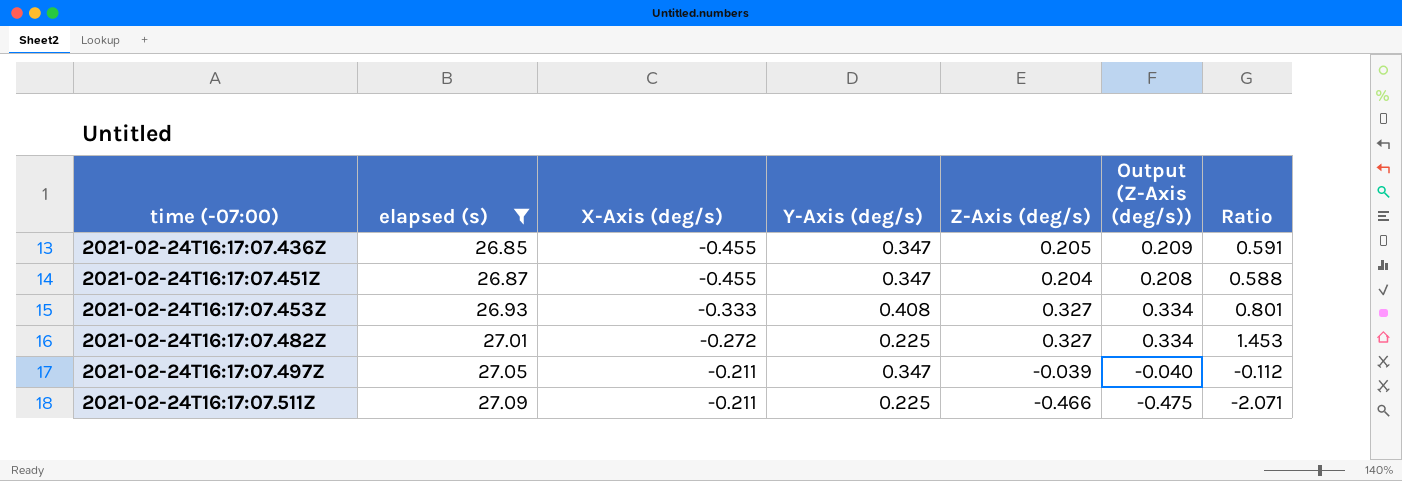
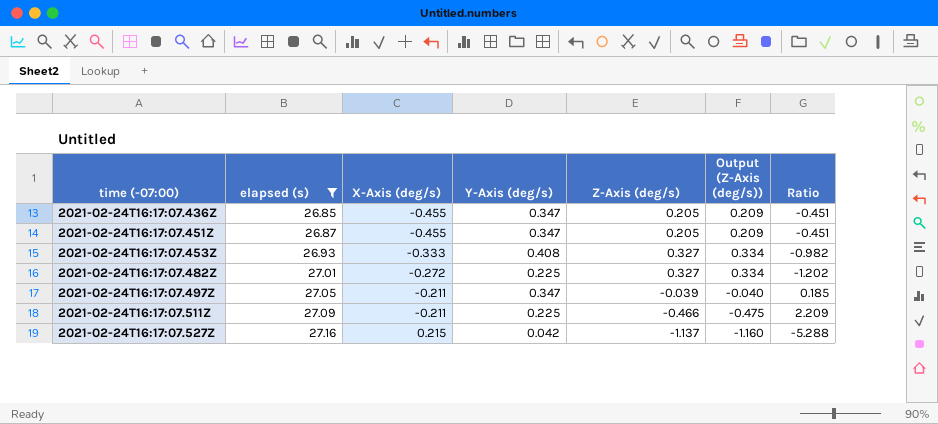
column Ratio | formula: [Z-Axis (deg/s)] / [Y-Axis (deg/s)] -> [Z-Axis (deg/s)] / [X-Axis (deg/s)]
2021-02-24T16:17:07.451Z | Z-Axis (deg/s): 0.204 -> 0.205
2021-02-24T16:17:07.451Z | Output (Z-Axis (deg/s)): 0.208 -> 0.209
row 2021-02-24T16:17:07.527Z: none -> 27.16 | 0.215 | 0.042 | -1.137 | -1.160 | -5.288

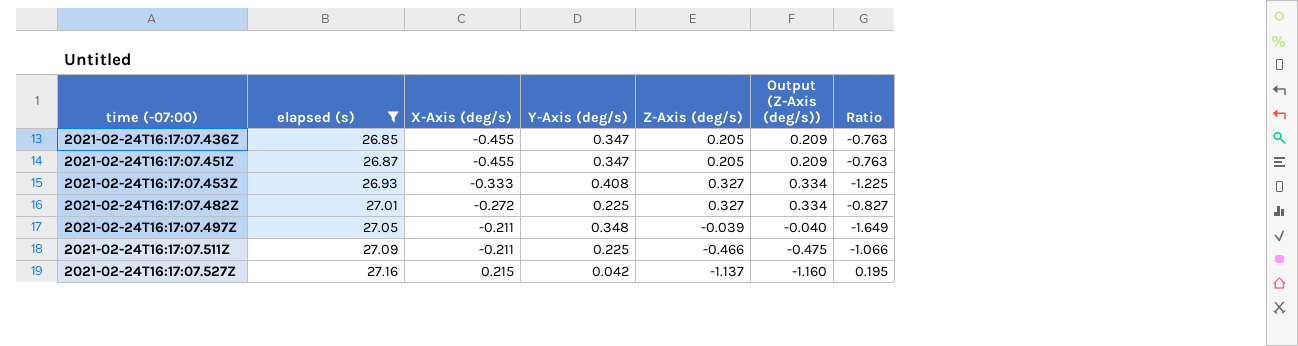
column Ratio | formula: [Z-Axis (deg/s)] / [X-Axis (deg/s)] -> [Y-Axis (deg/s)] / [X-Axis (deg/s)]
2021-02-24T16:17:07.497Z | Y-Axis (deg/s): 0.347 -> 0.348

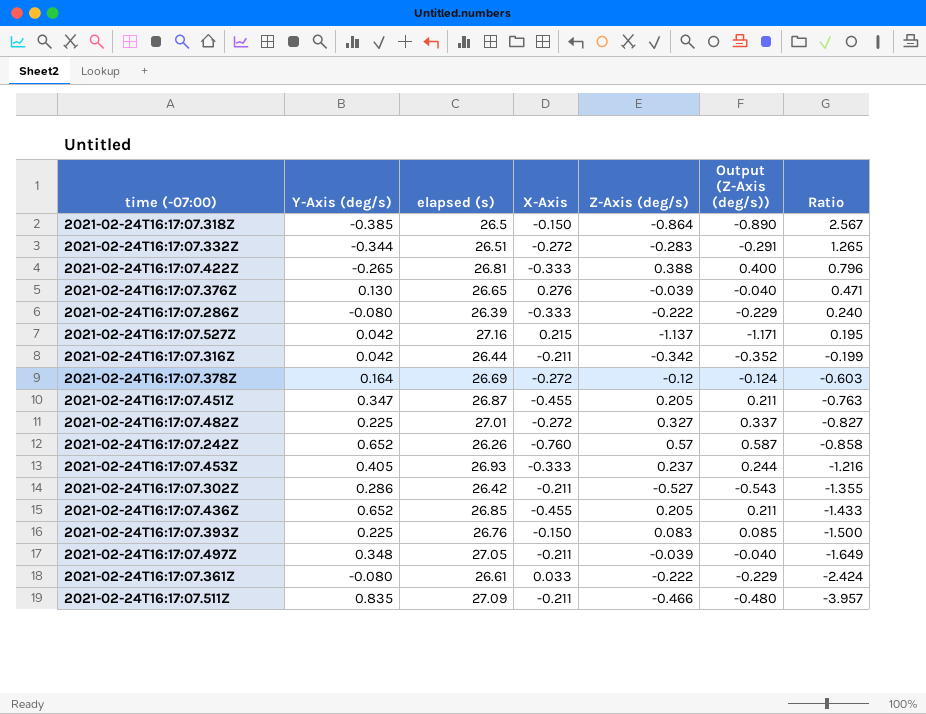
filter: elapsed (s) >= 26.85 -> none
row order: time (-07:00) ascending -> Ratio descending
column Y-Axis (deg/s) | position: 4 -> 2
column name: X-Axis (deg/s) -> X-Axis
column Output (Z-Axis (deg/s)) | formula: [Z-Axis (deg/s)] * 1.02 -> [Z-Axis (deg/s)] * 1.03
2021-02-24T16:17:07.453Z | Y-Axis (deg/s): 0.408 -> 0.405
2021-02-24T16:17:07.453Z | Z-Axis (deg/s): 0.327 -> 0.237
2021-02-24T16:17:07.453Z | Ratio: -1.225 -> -1.216
2021-02-24T16:17:07.436Z | Y-Axis (deg/s): 0.347 -> 0.652
2021-02-24T16:17:07.436Z | Ratio: -0.763 -> -1.433
2021-02-24T16:17:07.511Z | Y-Axis (deg/s): 0.225 -> 0.835
2021-02-24T16:17:07.511Z | Ratio: -1.066 -> -3.957

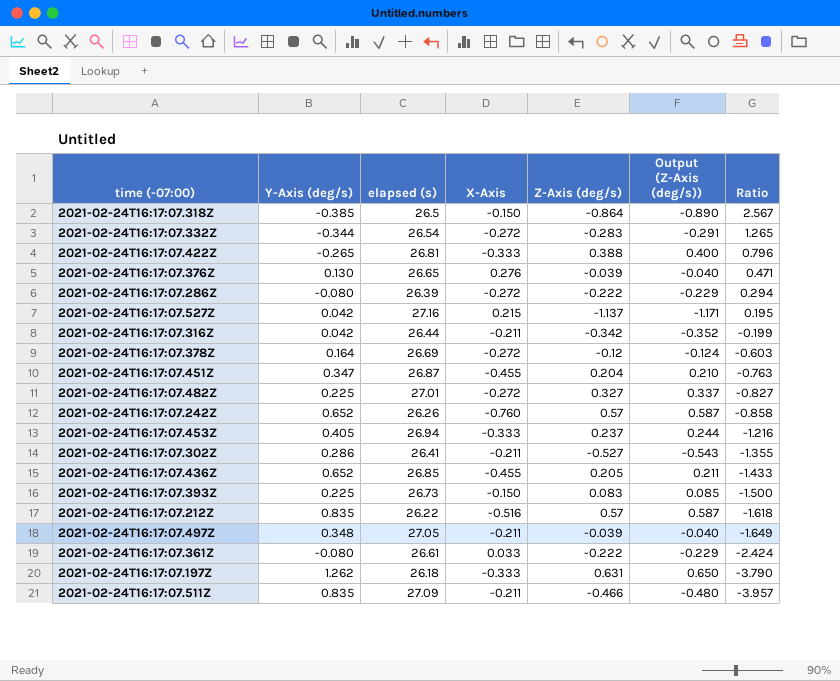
2021-02-24T16:17:07.332Z | elapsed (s): 26.51 -> 26.54
2021-02-24T16:17:07.286Z | X-Axis: -0.333 -> -0.272
2021-02-24T16:17:07.286Z | Ratio: 0.240 -> 0.294
2021-02-24T16:17:07.451Z | Z-Axis (deg/s): 0.205 -> 0.204
2021-02-24T16:17:07.451Z | Output (Z-Axis (deg/s)): 0.211 -> 0.210
2021-02-24T16:17:07.453Z | elapsed (s): 26.93 -> 26.94
2021-02-24T16:17:07.302Z | elapsed (s): 26.42 -> 26.41
2021-02-24T16:17:07.393Z | elapsed (s): 26.76 -> 26.73
row 2021-02-24T16:17:07.212Z: none -> 0.835 | 26.22 | -0.516 | 0.57 | 0.587 | -1.618
row 2021-02-24T16:17:07.197Z: none -> 1.262 | 26.18 | -0.333 | 0.631 | 0.650 | -3.790

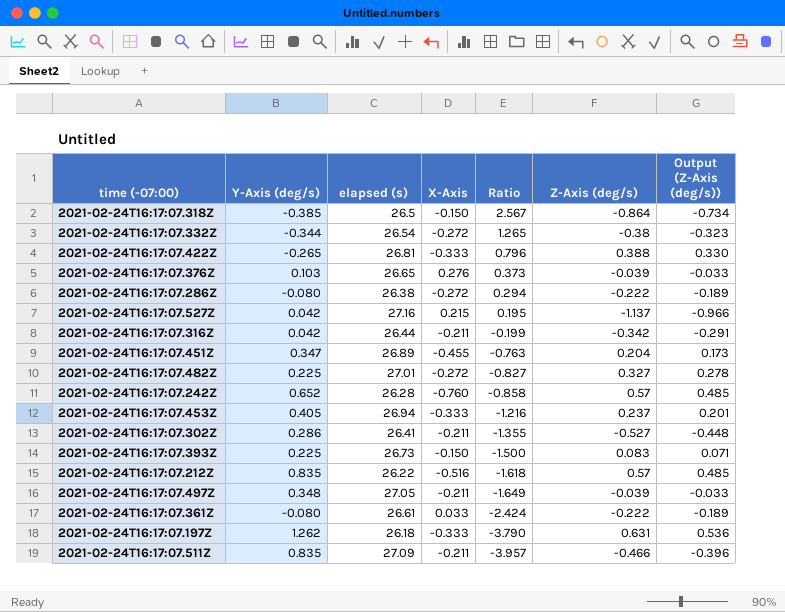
column Ratio | position: 7 -> 5
column Output (Z-Axis (deg/s)) | formula: [Z-Axis (deg/s)] * 1.03 -> [Z-Axis (deg/s)] * 0.85
row 2021-02-24T16:17:07.378Z: 0.164 | 26.69 | -0.272 | -0.12 | -0.124 | -0.603 -> none
row 2021-02-24T16:17:07.436Z: 0.652 | 26.85 | -0.455 | 0.205 | 0.211 | -1.433 -> none
2021-02-24T16:17:07.332Z | Z-Axis (deg/s): -0.283 -> -0.38
2021-02-24T16:17:07.376Z | Y-Axis (deg/s): 0.130 -> 0.103
2021-02-24T16:17:07.376Z | Ratio: 0.471 -> 0.373
2021-02-24T16:17:07.286Z | elapsed (s): 26.39 -> 26.38
2021-02-24T16:17:07.451Z | elapsed (s): 26.87 -> 26.89
2021-02-24T16:17:07.242Z | elapsed (s): 26.26 -> 26.28

